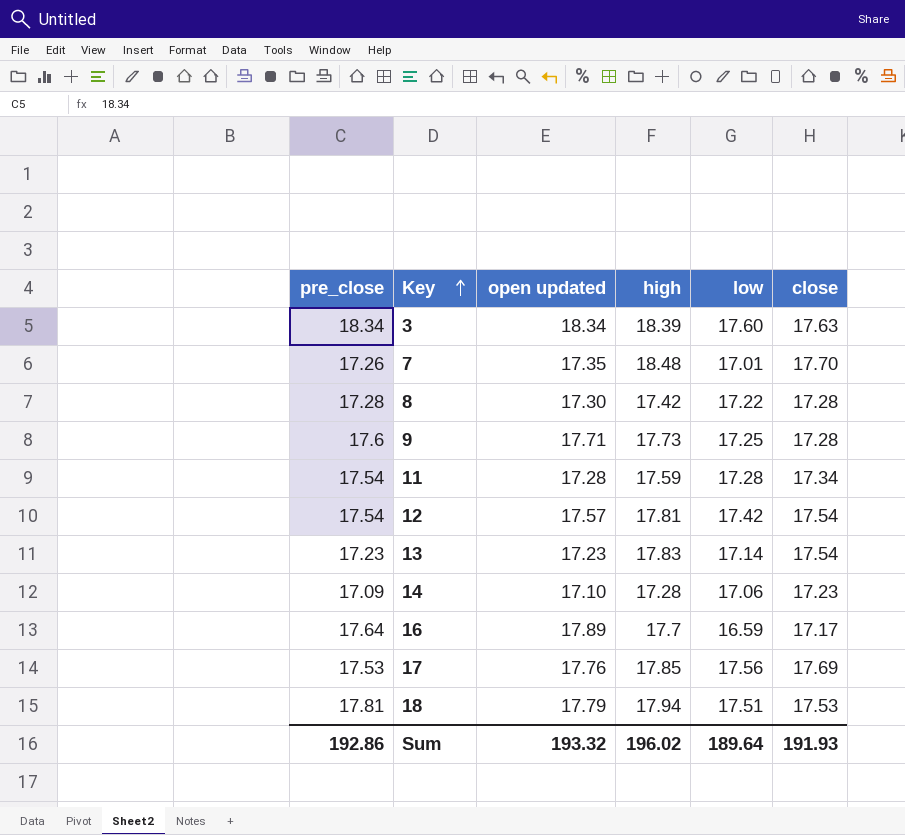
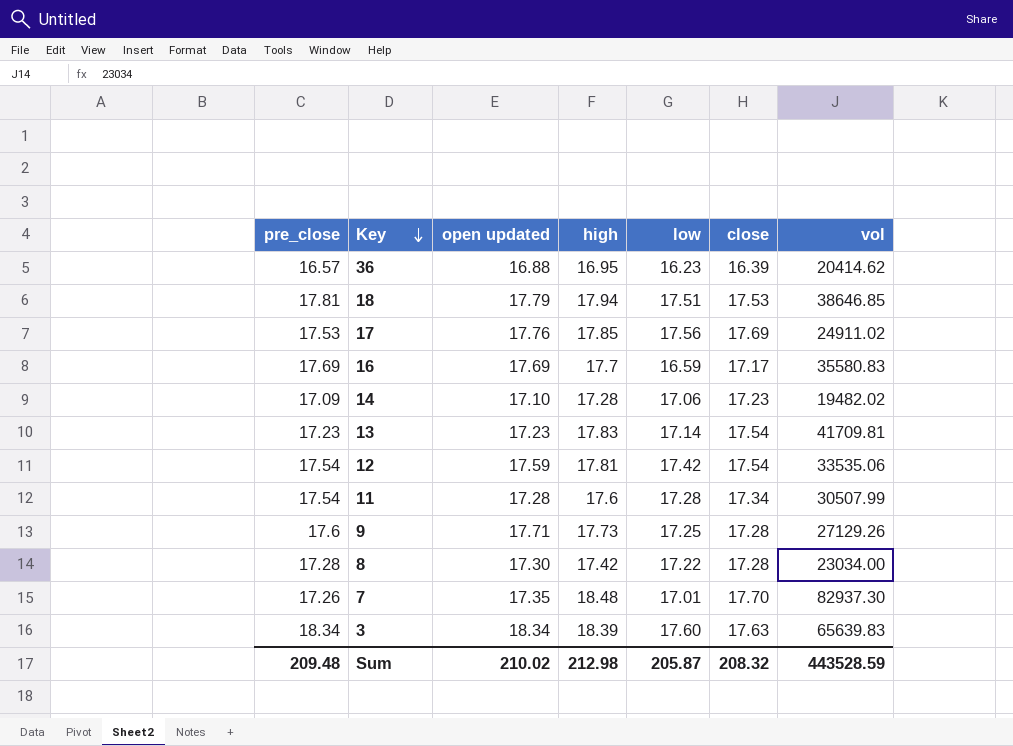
row order: Key ascending -> Key descending
column vol | position: none -> 7
row 36: none -> 16.57 | 16.88 | 16.95 | 16.23 | 16.39 | 20414.62
16 | pre_close: 17.64 -> 17.69
16 | open updated: 17.89 -> 17.69
12 | open updated: 17.57 -> 17.59
11 | high: 17.59 -> 17.6
Sum | pre_close: 192.86 -> 209.48
Sum | open updated: 193.32 -> 210.02
Sum | high: 196.02 -> 212.98
Sum | low: 189.64 -> 205.87
Sum | close: 191.93 -> 208.32

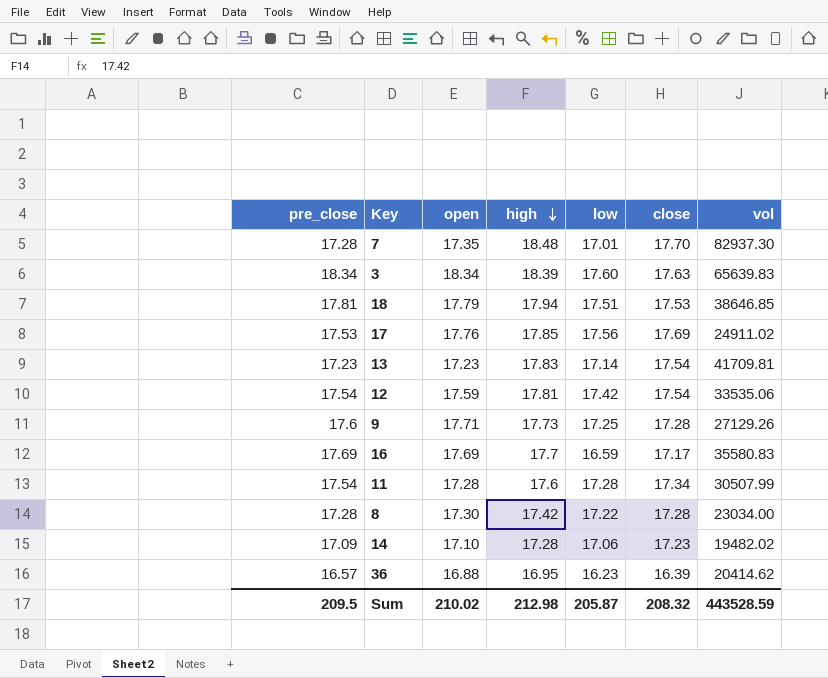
row order: Key descending -> high descending
column name: open updated -> open
7 | pre_close: 17.26 -> 17.28
Sum | pre_close: 209.48 -> 209.5

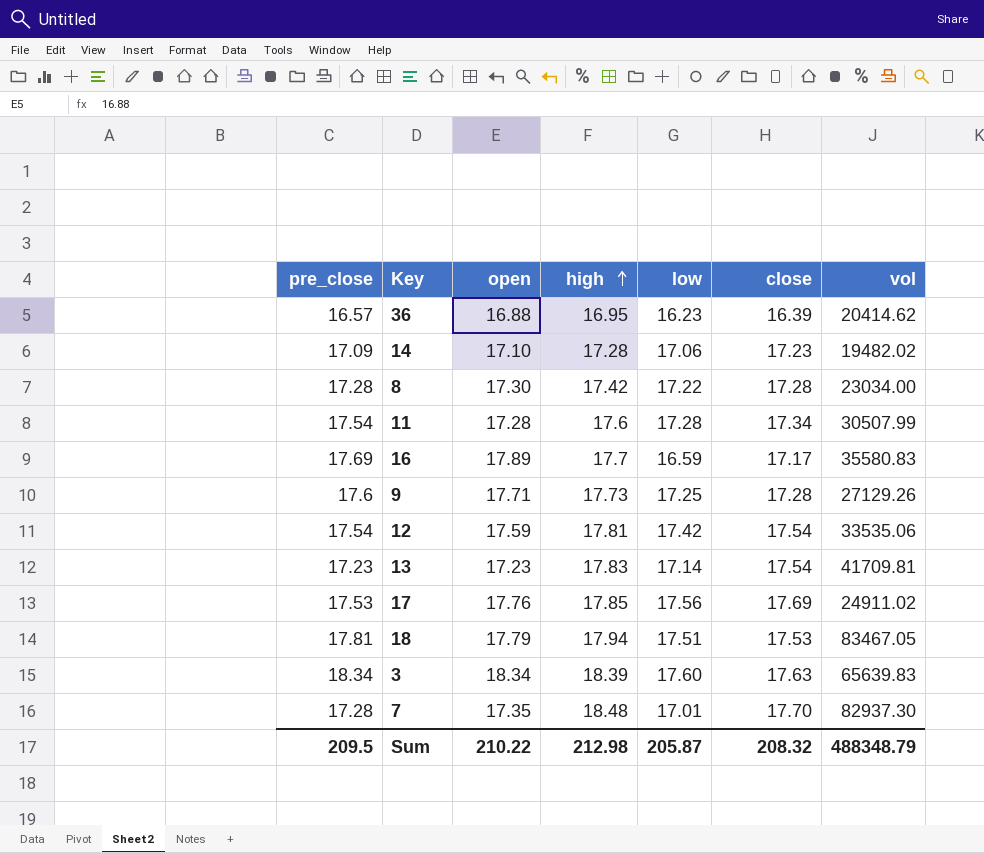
row order: high descending -> high ascending
16 | open: 17.69 -> 17.89
18 | vol: 38646.85 -> 83467.05
Sum | open: 210.02 -> 210.22
Sum | vol: 443528.59 -> 488348.79

